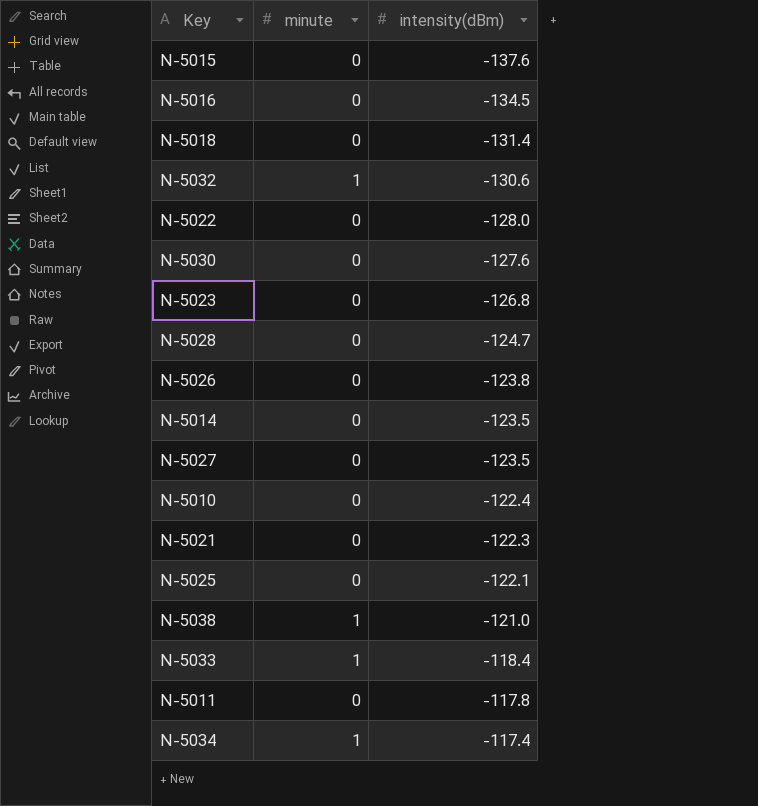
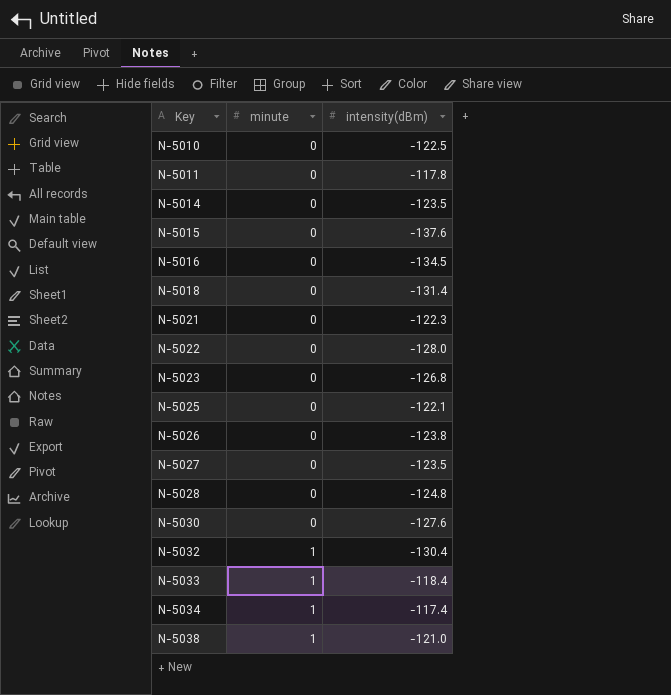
row order: intensity(dBm) ascending -> Key ascending
N-5010 | intensity(dBm): -122.4 -> -122.5
N-5028 | intensity(dBm): -124.7 -> -124.8
N-5032 | intensity(dBm): -130.6 -> -130.4

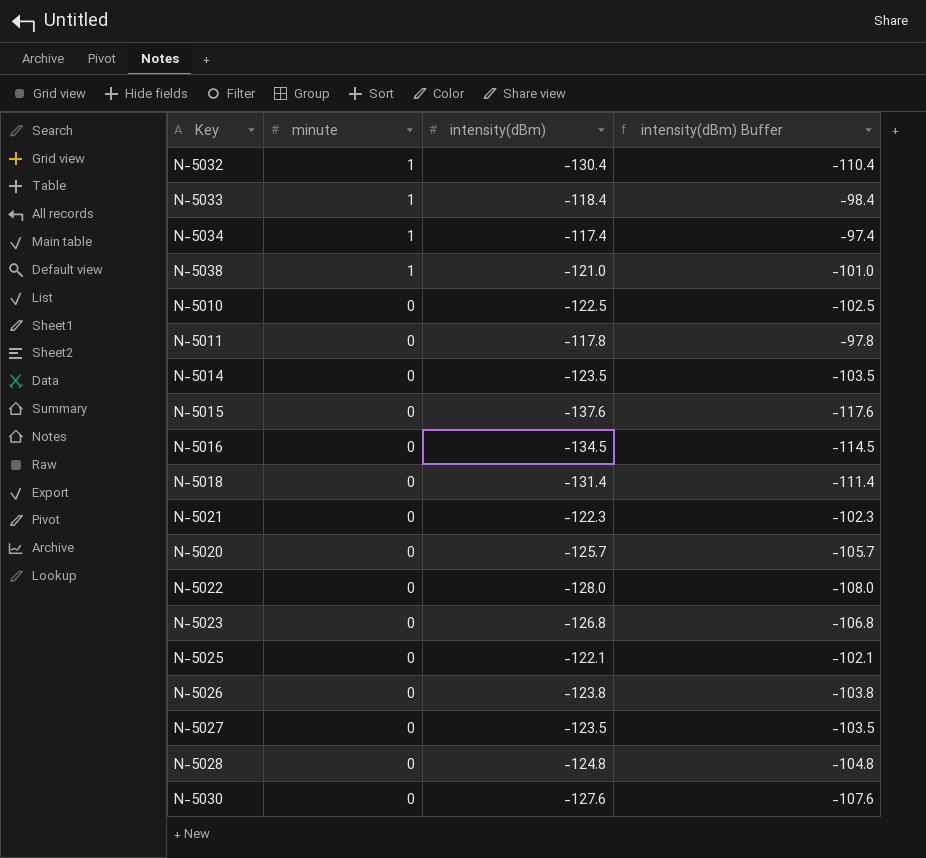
row order: Key ascending -> minute descending
column intensity(dBm) Buffer | formula: none -> [intensity(dBm)] + 20
row N-5020: none -> 0 | -125.7 | -105.7

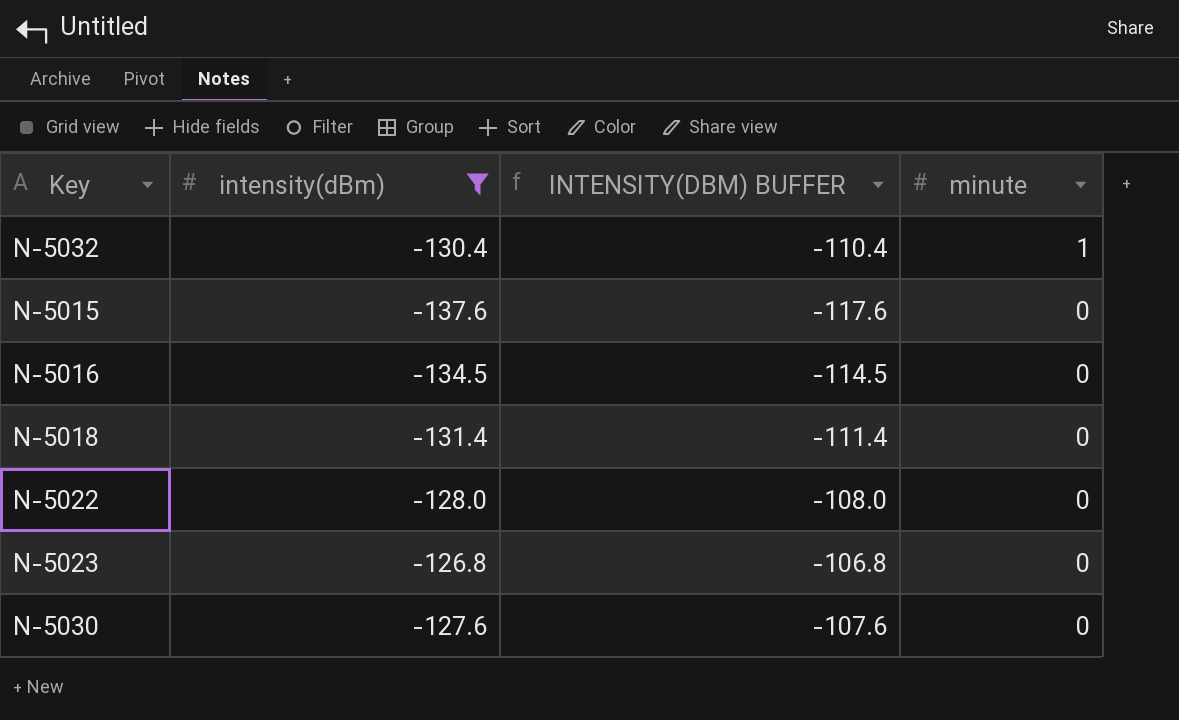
filter: none -> intensity(dBm) <= -126.8
column name: intensity(dBm) Buffer -> INTENSITY(DBM) BUFFER
column minute | position: 2 -> 4

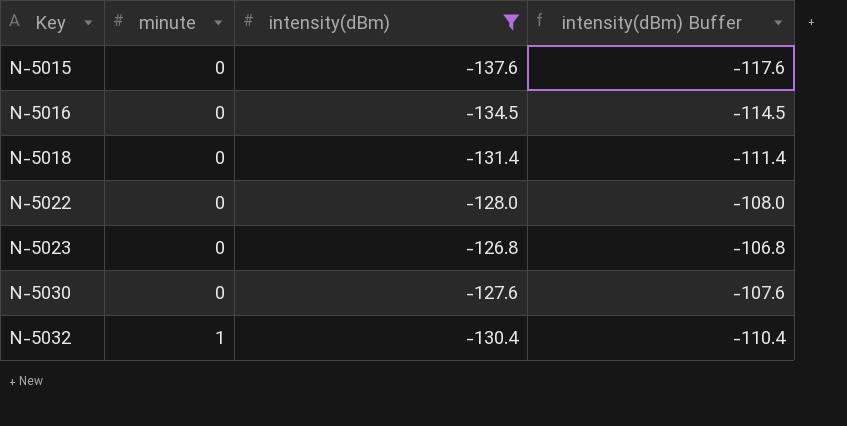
row order: minute descending -> Key ascending
column minute | position: 4 -> 2
column name: INTENSITY(DBM) BUFFER -> intensity(dBm) Buffer

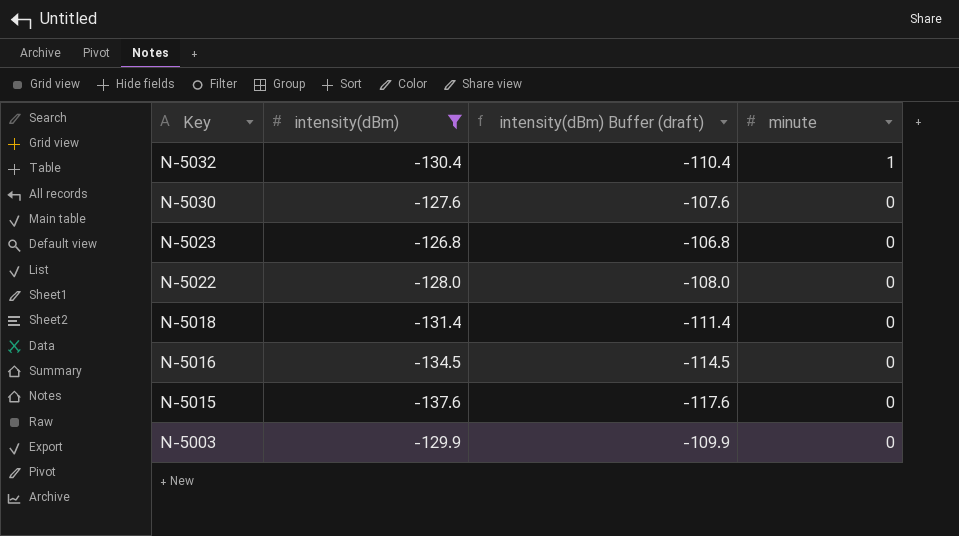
row order: Key ascending -> Key descending
column name: intensity(dBm) Buffer -> intensity(dBm) Buffer (draft)
column minute | position: 2 -> 4
row N-5003: none -> -129.9 | -109.9 | 0

